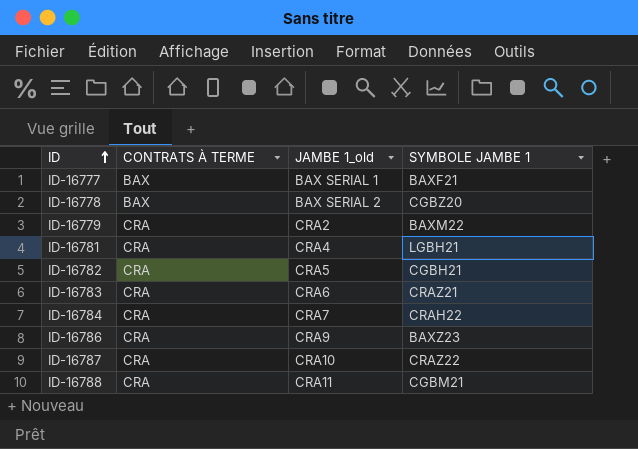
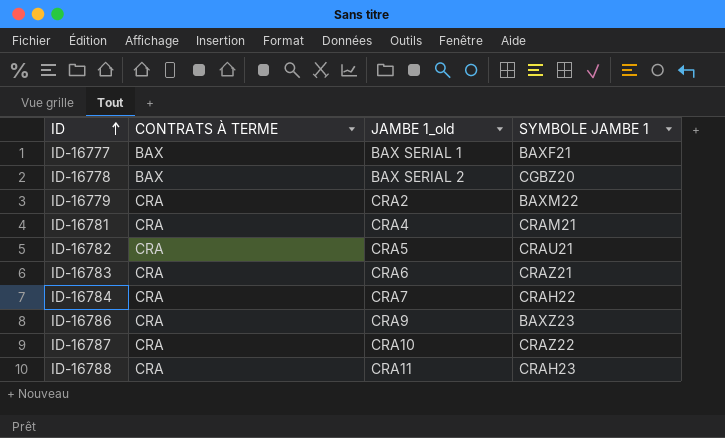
ID-16781 | SYMBOLE JAMBE 1: LGBH21 -> CRAM21
ID-16782 | SYMBOLE JAMBE 1: CGBH21 -> CRAU21
ID-16788 | SYMBOLE JAMBE 1: CGBM21 -> CRAH23

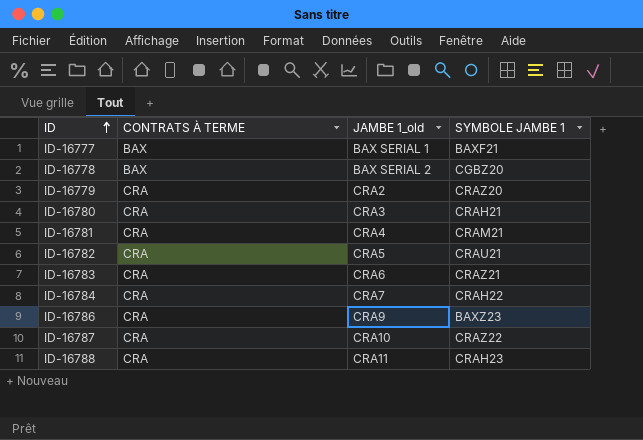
ID-16779 | SYMBOLE JAMBE 1: BAXM22 -> CRAZ20
row ID-16780: none -> CRA | CRA3 | CRAH21

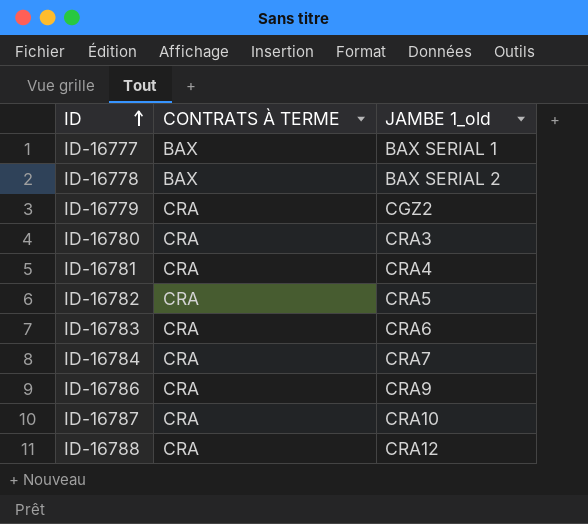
column SYMBOLE JAMBE 1 | position: 4 -> none
ID-16779 | JAMBE 1_old: CRA2 -> CGZ2
ID-16788 | JAMBE 1_old: CRA11 -> CRA12

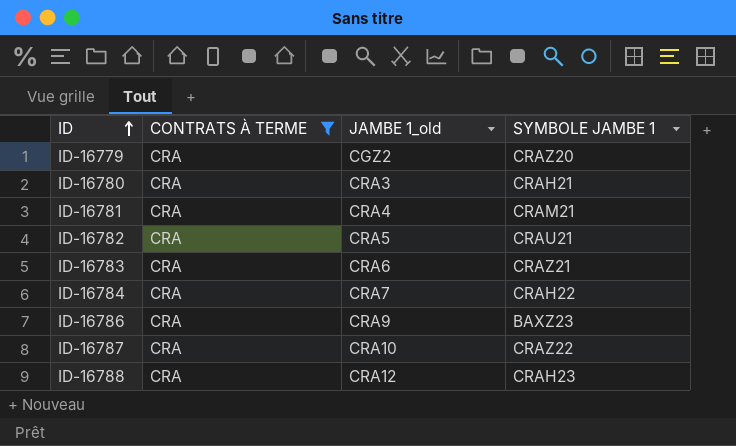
filter: none -> CONTRATS À TERME = CRA
column SYMBOLE JAMBE 1 | position: none -> 4

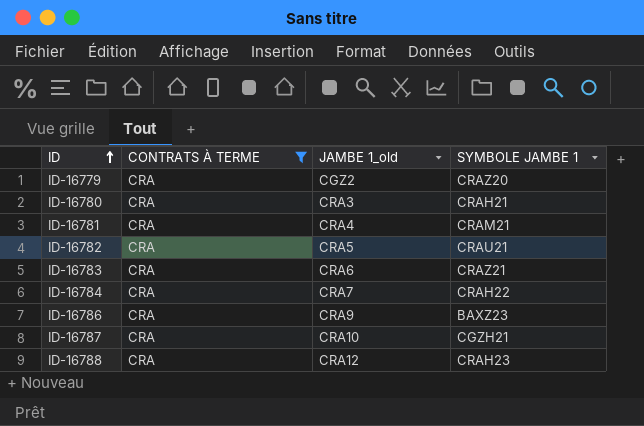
ID-16787 | SYMBOLE JAMBE 1: CRAZ22 -> CGZH21

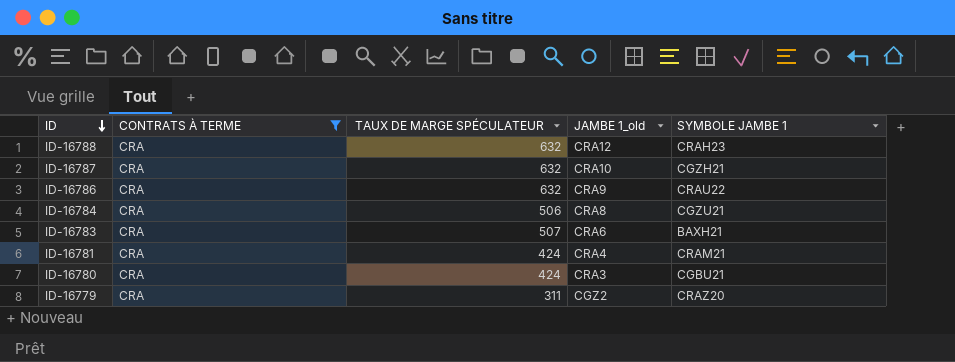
row order: ID ascending -> ID descending
column TAUX DE MARGE SPÉCULATEUR | position: none -> 3
row ID-16782: CRA | CRA5 | CRAU21 -> none
ID-16786 | SYMBOLE JAMBE 1: BAXZ23 -> CRAU22
ID-16784 | JAMBE 1_old: CRA7 -> CRA8
ID-16784 | SYMBOLE JAMBE 1: CRAH22 -> CGZU21
ID-16783 | SYMBOLE JAMBE 1: CRAZ21 -> BAXH21
ID-16780 | SYMBOLE JAMBE 1: CRAH21 -> CGBU21

